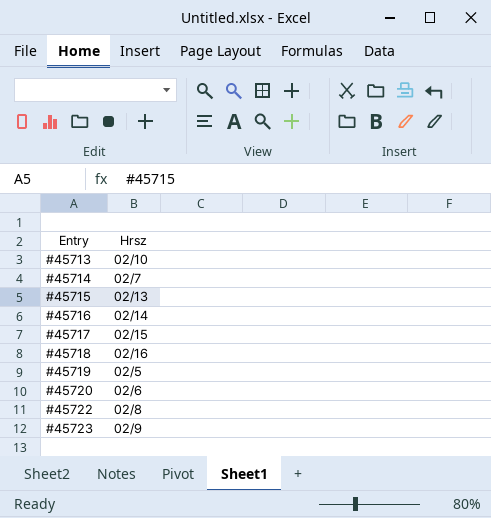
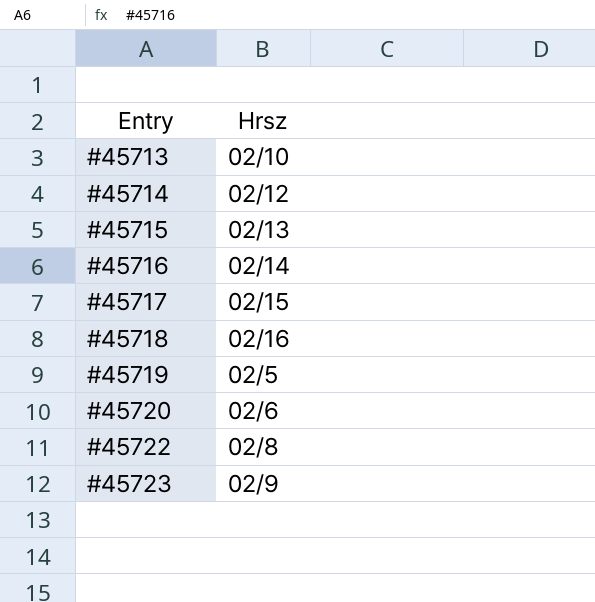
#45714 | Hrsz: 02/7 -> 02/12

